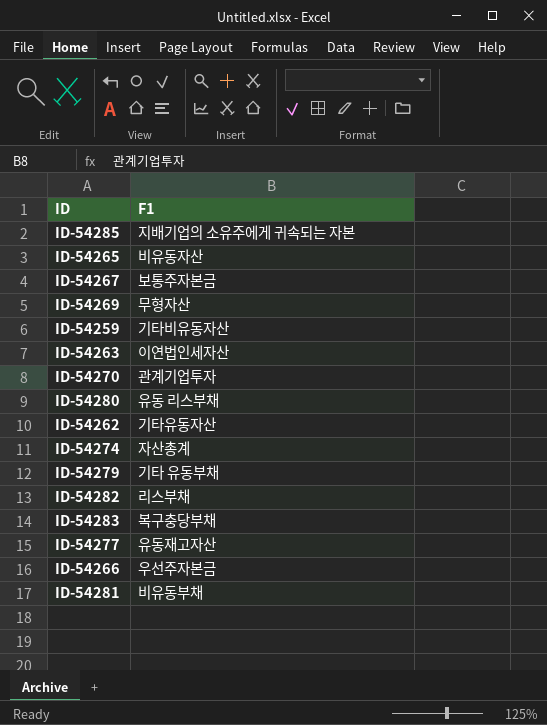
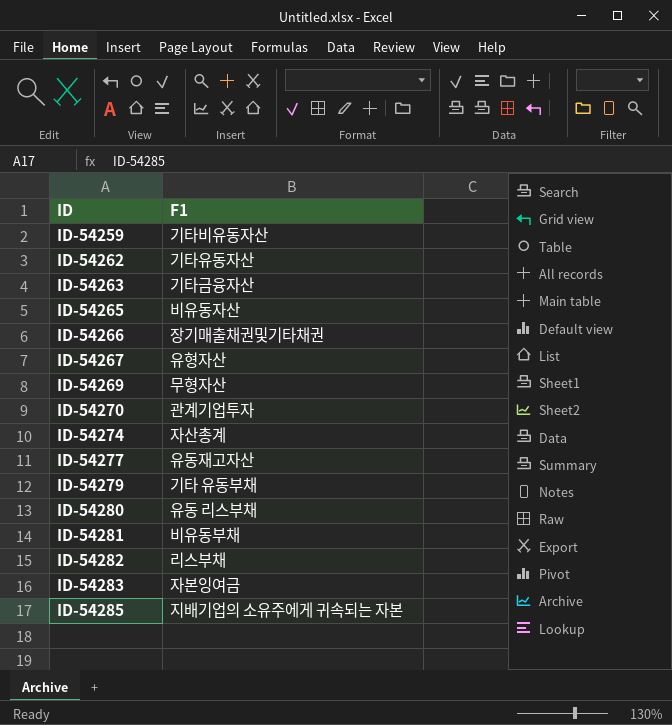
row order: none -> ID ascending
ID-54263 | F1: 이연법인세자산 -> 기타금융자산
ID-54266 | F1: 우선주자본금 -> 장기매출채권및기타채권
ID-54267 | F1: 보통주자본금 -> 유형자산
ID-54283 | F1: 복구충당부채 -> 자본잉여금

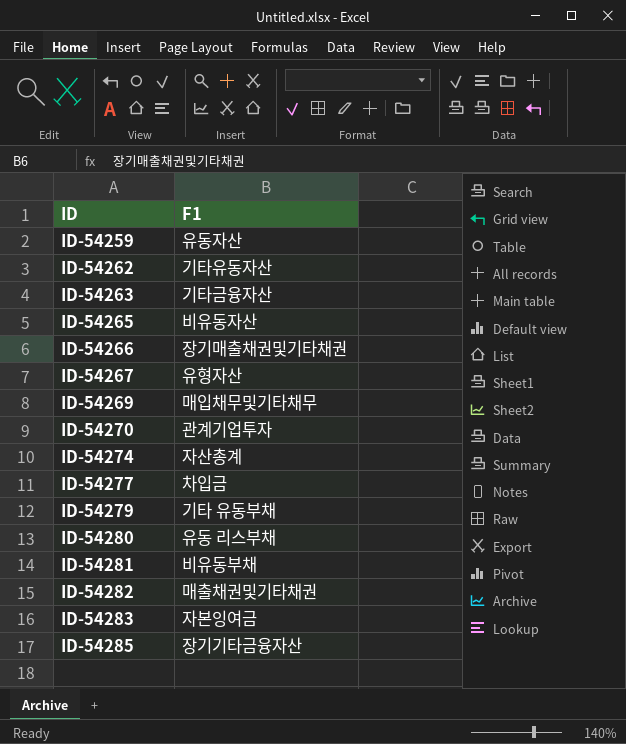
ID-54259 | F1: 기타비유동자산 -> 유동자산
ID-54269 | F1: 무형자산 -> 매입채무및기타채무
ID-54277 | F1: 유동재고자산 -> 차입금
ID-54282 | F1: 리스부채 -> 매출채권및기타채권
ID-54285 | F1: 지배기업의 소유주에게 귀속되는 자본 -> 장기기타금융자산

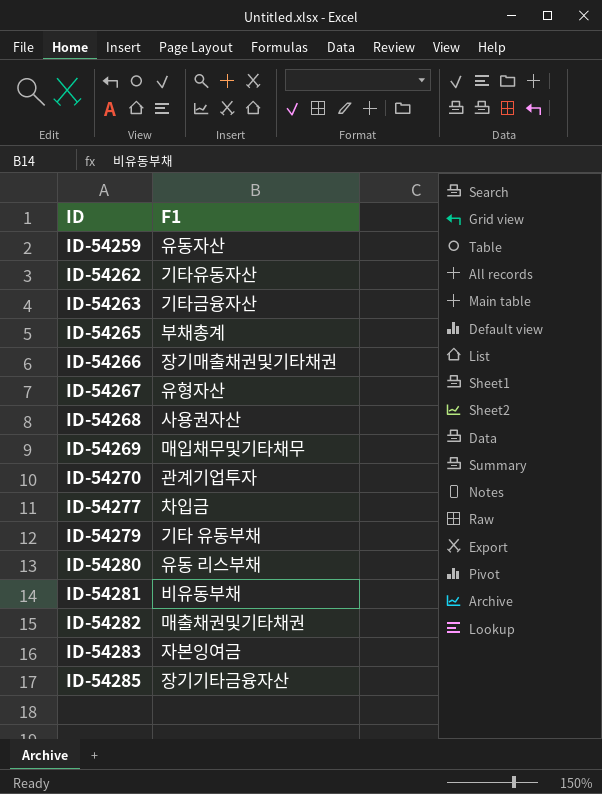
row ID-54274: 자산총계 -> none
ID-54265 | F1: 비유동자산 -> 부채총계
row ID-54268: none -> 사용권자산

